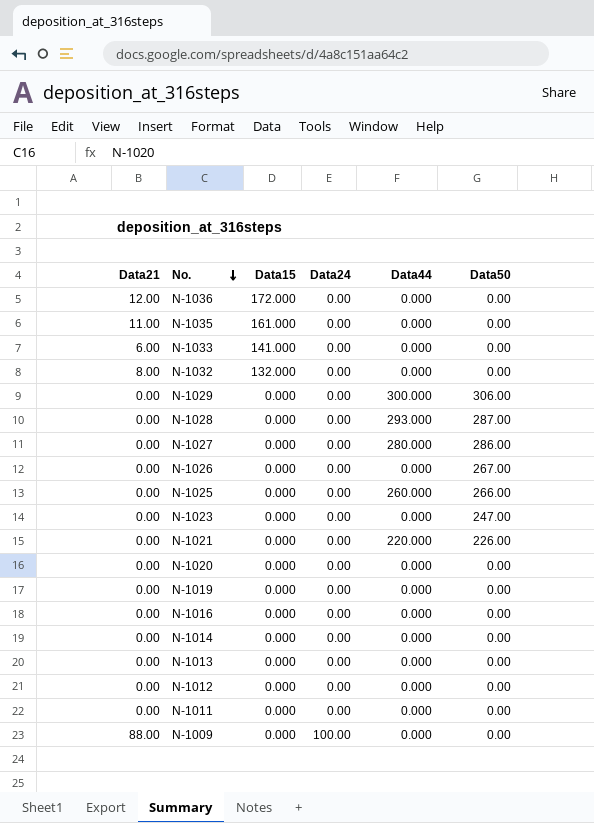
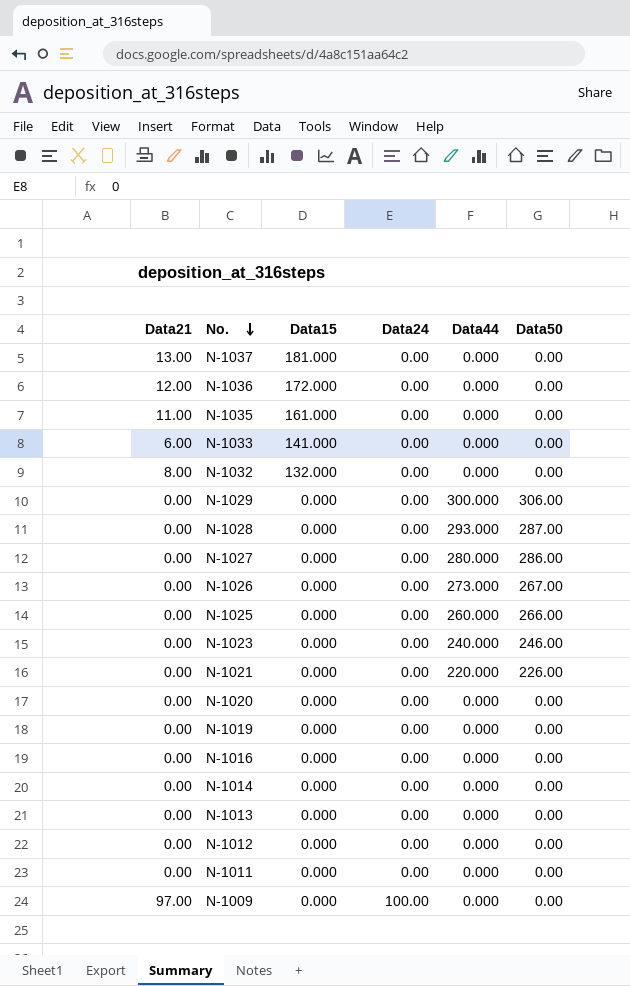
row N-1037: none -> 13.00 | 181.000 | 0.00 | 0.000 | 0.00
N-1026 | Data44: 0.000 -> 273.000
N-1023 | Data44: 0.000 -> 240.000
N-1023 | Data50: 247.00 -> 246.00
N-1009 | Data21: 88.00 -> 97.00

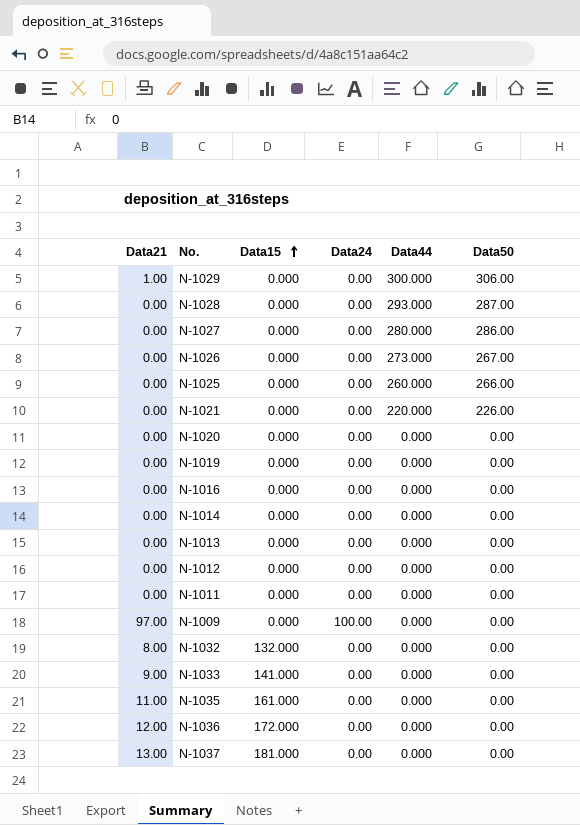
row order: No. descending -> Data15 ascending
row N-1023: 0.00 | 0.000 | 0.00 | 240.000 | 246.00 -> none
N-1029 | Data21: 0.00 -> 1.00
N-1033 | Data21: 6.00 -> 9.00

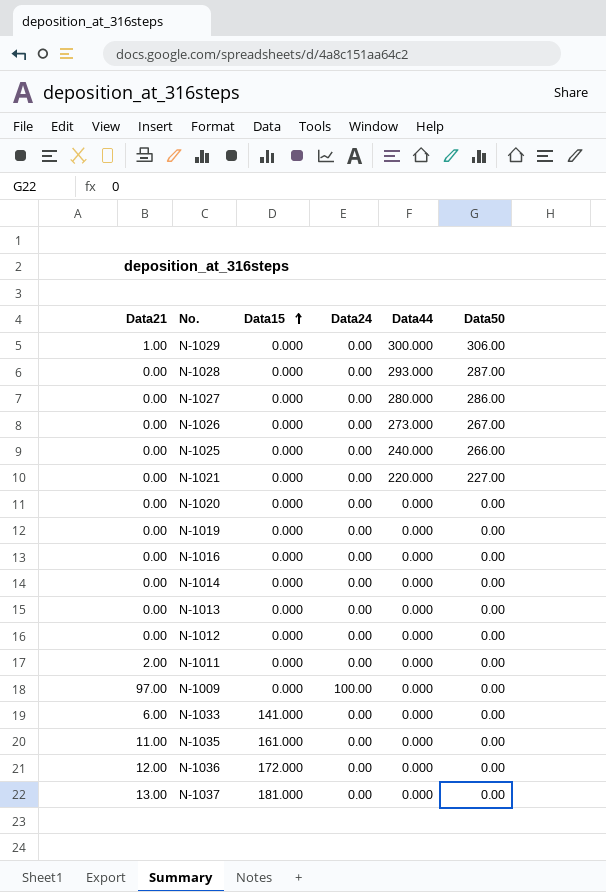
row N-1032: 8.00 | 132.000 | 0.00 | 0.000 | 0.00 -> none
N-1025 | Data44: 260.000 -> 240.000
N-1021 | Data50: 226.00 -> 227.00
N-1011 | Data21: 0.00 -> 2.00
N-1033 | Data21: 9.00 -> 6.00

